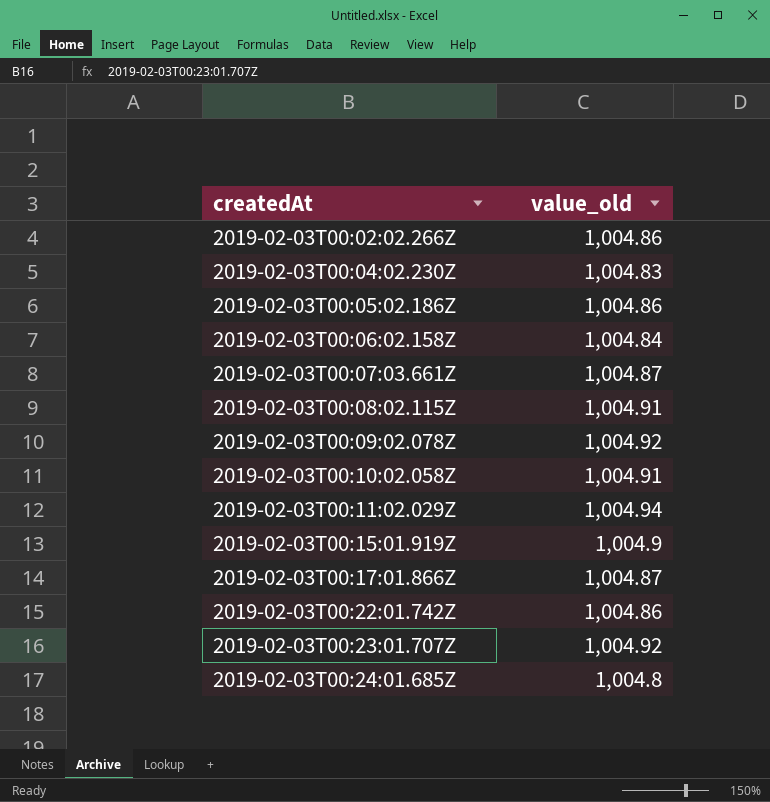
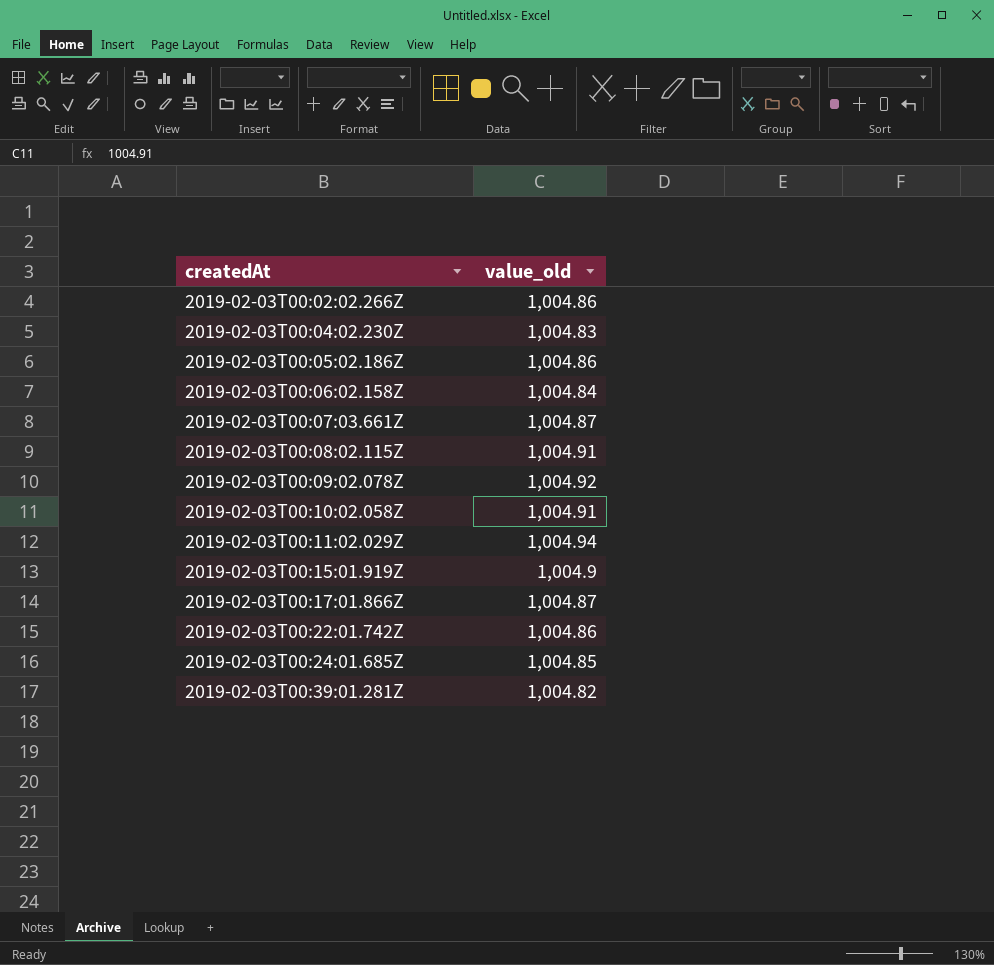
row 2019-02-03T00:23:01.707Z: 1,004.92 -> none
2019-02-03T00:24:01.685Z | value_old: 1,004.8 -> 1,004.85
row 2019-02-03T00:39:01.281Z: none -> 1,004.82

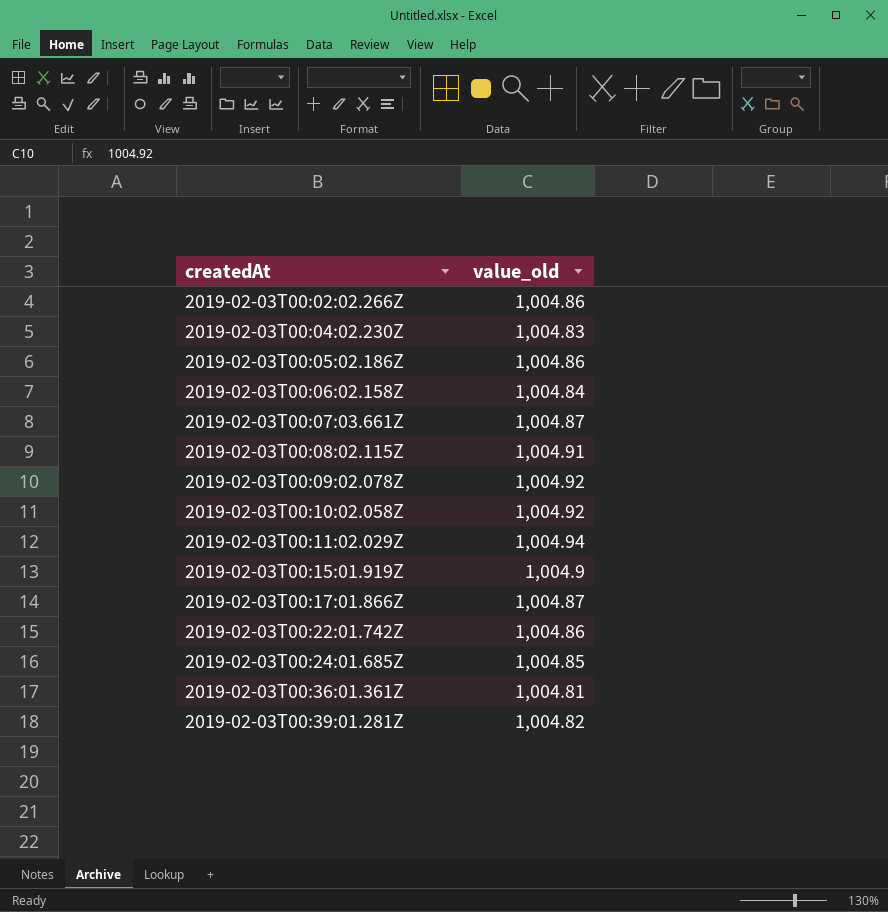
2019-02-03T00:10:02.058Z | value_old: 1,004.91 -> 1,004.92
row 2019-02-03T00:36:01.361Z: none -> 1,004.81

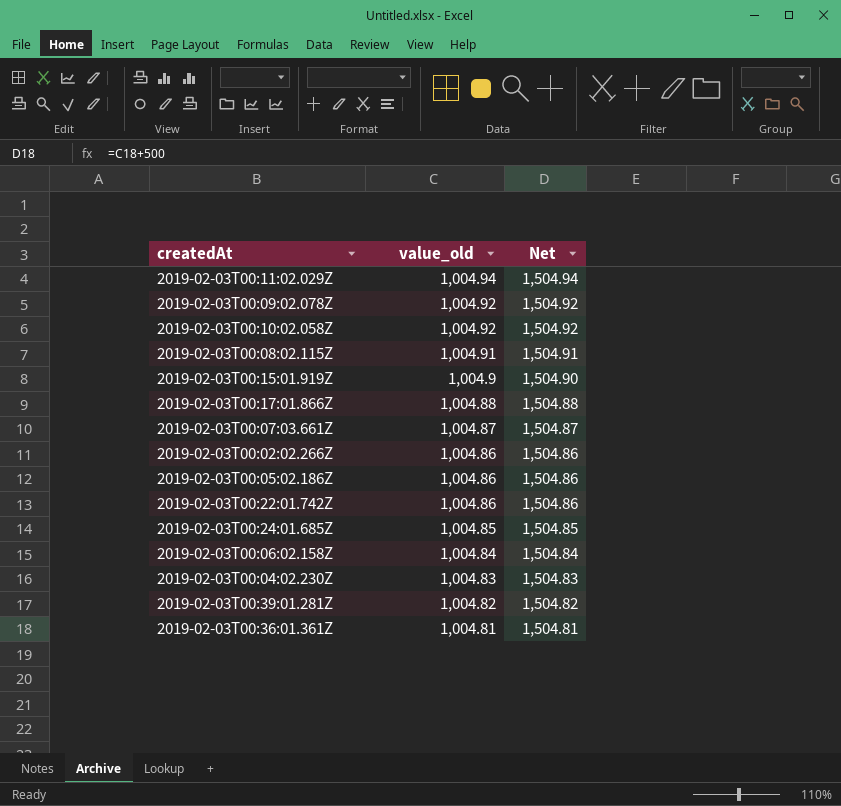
row order: createdAt ascending -> value_old descending
column Net | formula: none -> [value_old] + 500
2019-02-03T00:17:01.866Z | value_old: 1,004.87 -> 1,004.88

